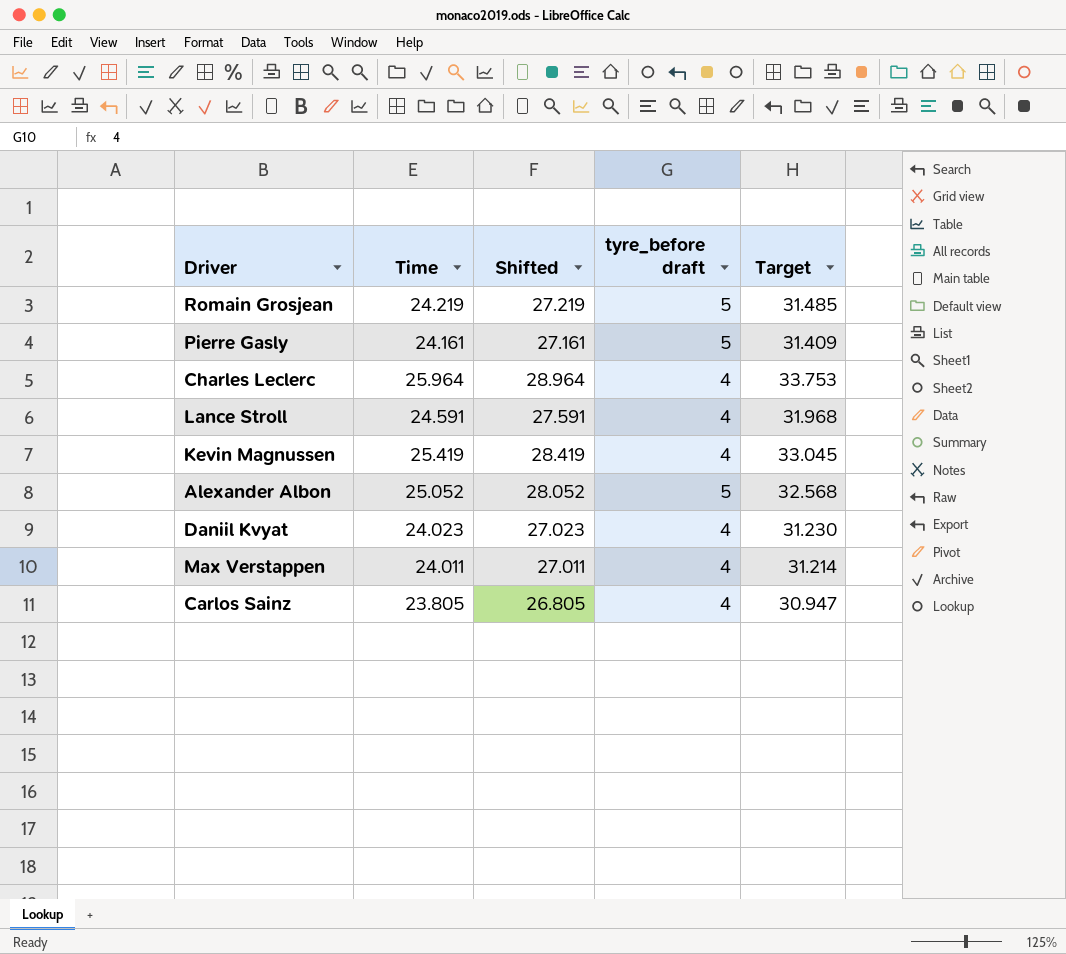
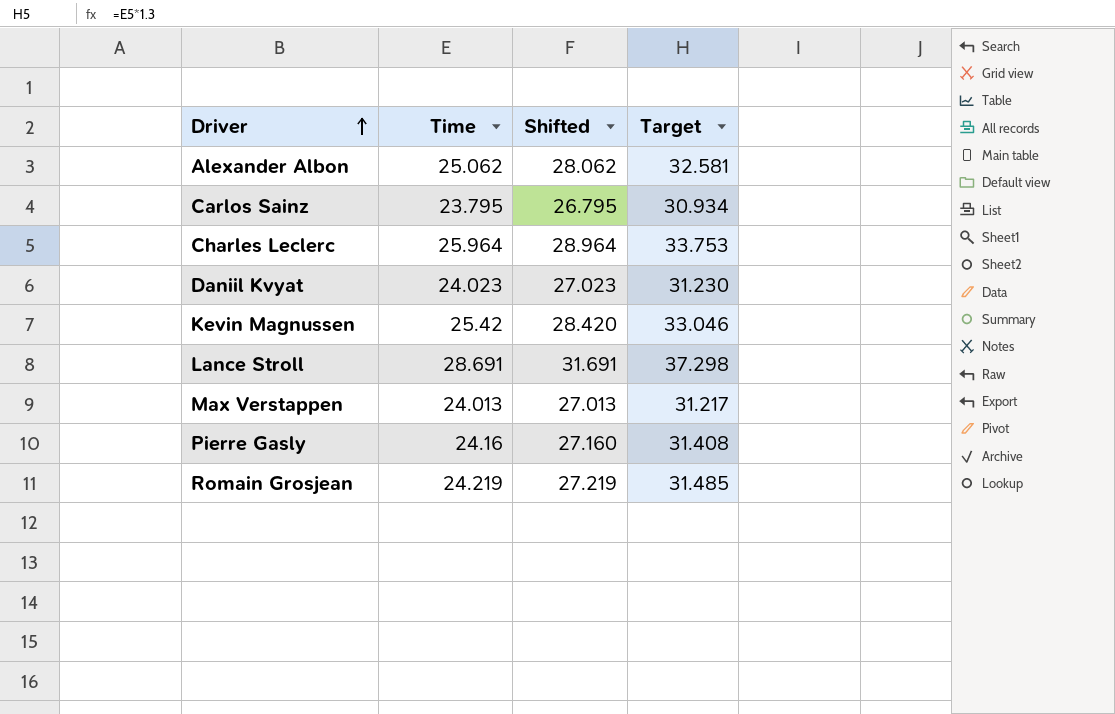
row order: none -> Driver ascending
column tyre_before draft | position: 4 -> none
Alexander Albon | Time: 25.052 -> 25.062
Alexander Albon | Shifted: 28.052 -> 28.062
Alexander Albon | Target: 32.568 -> 32.581
Carlos Sainz | Time: 23.805 -> 23.795
Carlos Sainz | Shifted: 26.805 -> 26.795
Carlos Sainz | Target: 30.947 -> 30.934
Kevin Magnussen | Time: 25.419 -> 25.42
Kevin Magnussen | Shifted: 28.419 -> 28.420
Kevin Magnussen | Target: 33.045 -> 33.046
Lance Stroll | Time: 24.591 -> 28.691
Lance Stroll | Shifted: 27.591 -> 31.691
Lance Stroll | Target: 31.968 -> 37.298
Max Verstappen | Time: 24.011 -> 24.013
Max Verstappen | Shifted: 27.011 -> 27.013
Max Verstappen | Target: 31.214 -> 31.217
Pierre Gasly | Time: 24.161 -> 24.16
Pierre Gasly | Shifted: 27.161 -> 27.160
Pierre Gasly | Target: 31.409 -> 31.408

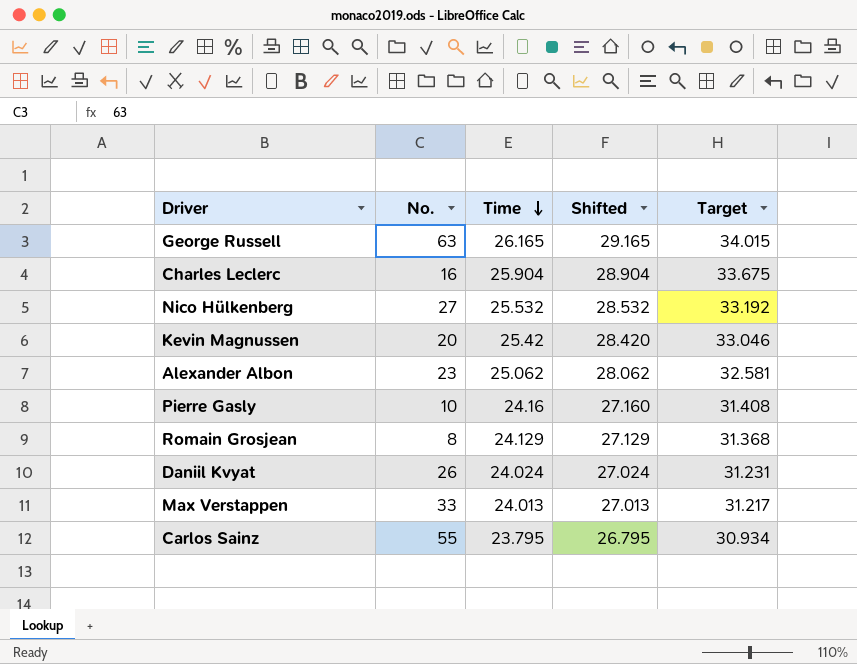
row order: Driver ascending -> Time descending
column No. | position: none -> 2
row Lance Stroll: 28.691 | 31.691 | 37.298 -> none
row George Russell: none -> 63 | 26.165 | 29.165 | 34.015
Charles Leclerc | Time: 25.964 -> 25.904
Charles Leclerc | Shifted: 28.964 -> 28.904
Charles Leclerc | Target: 33.753 -> 33.675
row Nico Hülkenberg: none -> 27 | 25.532 | 28.532 | 33.192
Romain Grosjean | Time: 24.219 -> 24.129
Romain Grosjean | Shifted: 27.219 -> 27.129
Romain Grosjean | Target: 31.485 -> 31.368
Daniil Kvyat | Time: 24.023 -> 24.024
Daniil Kvyat | Shifted: 27.023 -> 27.024
Daniil Kvyat | Target: 31.230 -> 31.231

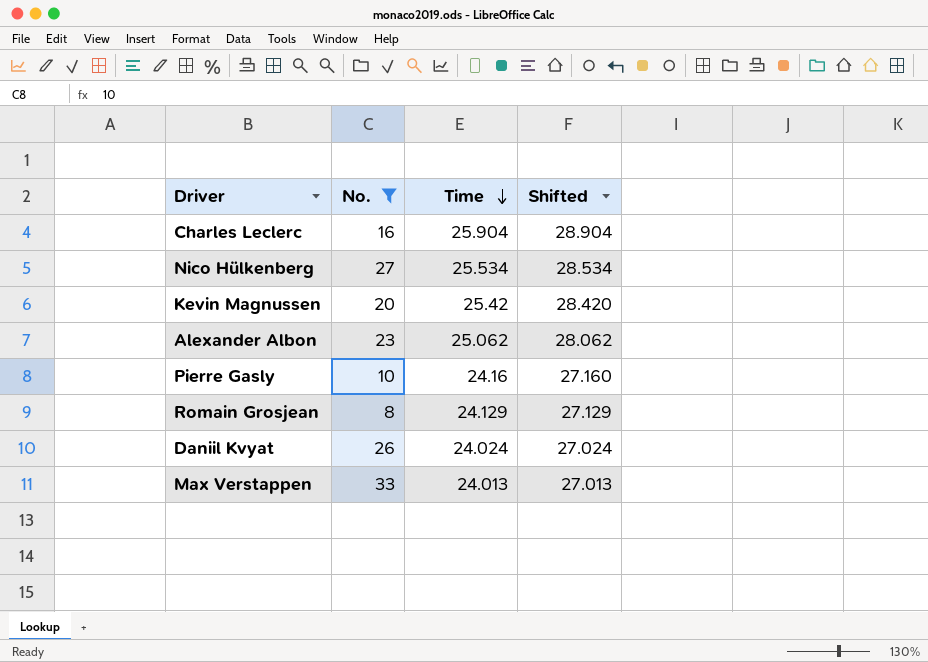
filter: none -> No. <= 33
column Target | formula: [Time] * 1.3 -> none
Nico Hülkenberg | Time: 25.532 -> 25.534
Nico Hülkenberg | Shifted: 28.532 -> 28.534

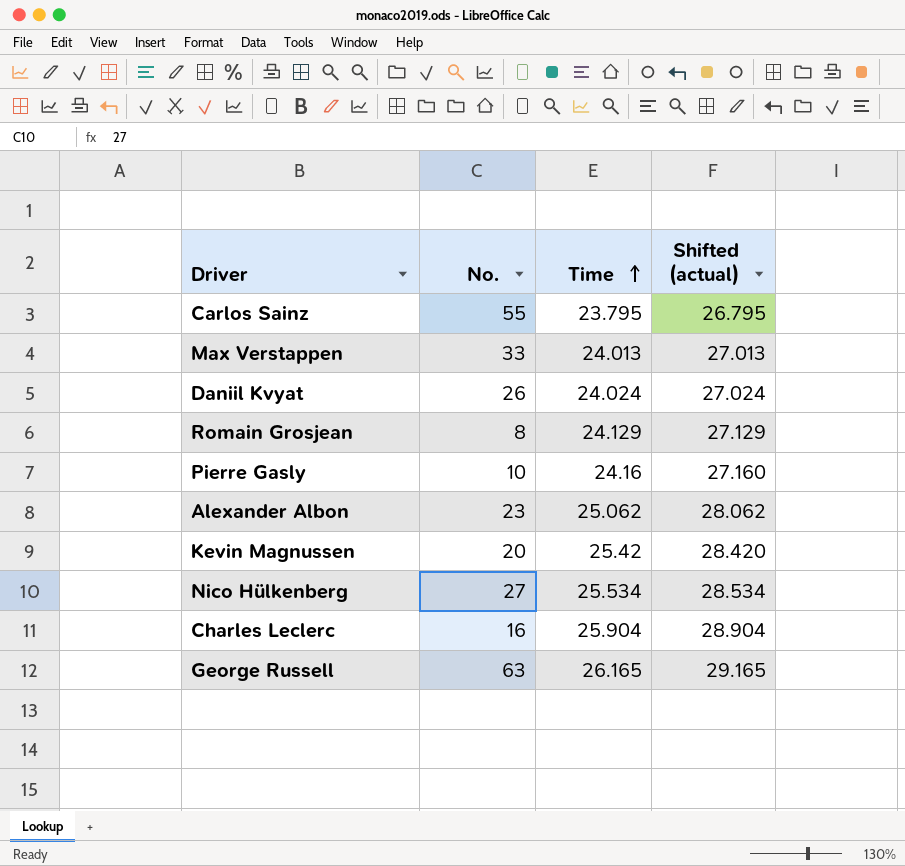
filter: No. <= 33 -> none
row order: Time descending -> Time ascending
column name: Shifted -> Shifted (actual)

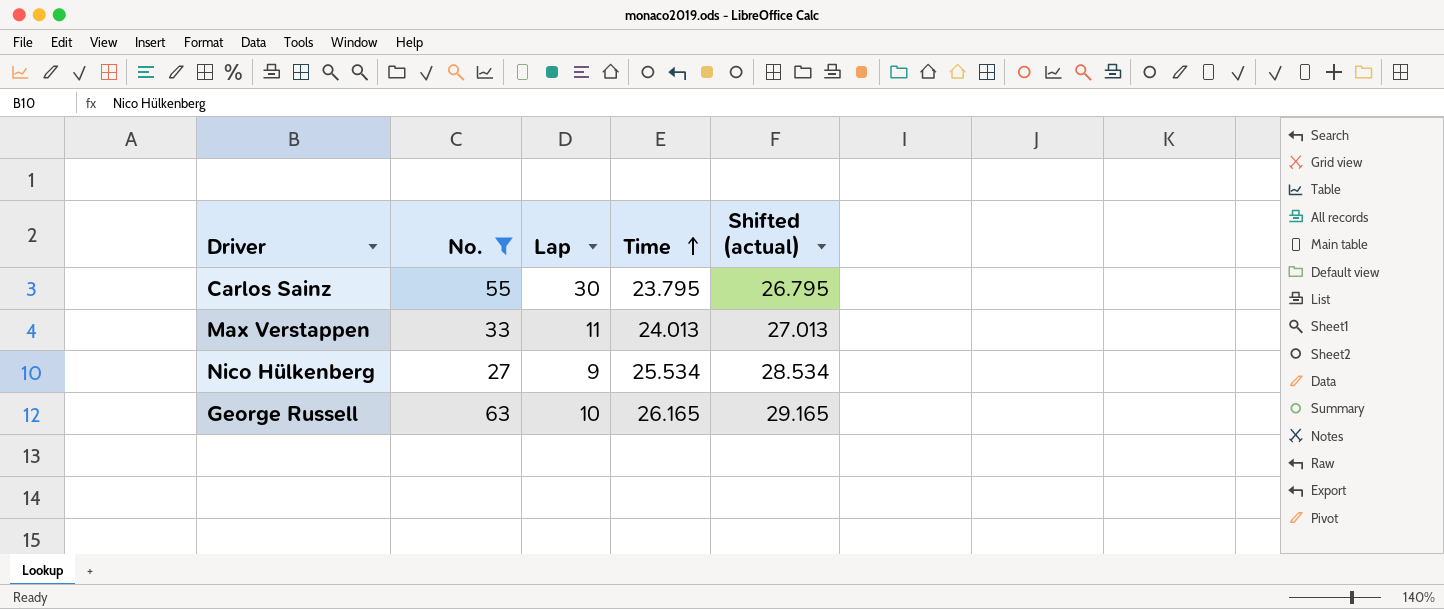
filter: none -> No. >= 27
column Lap | position: none -> 3

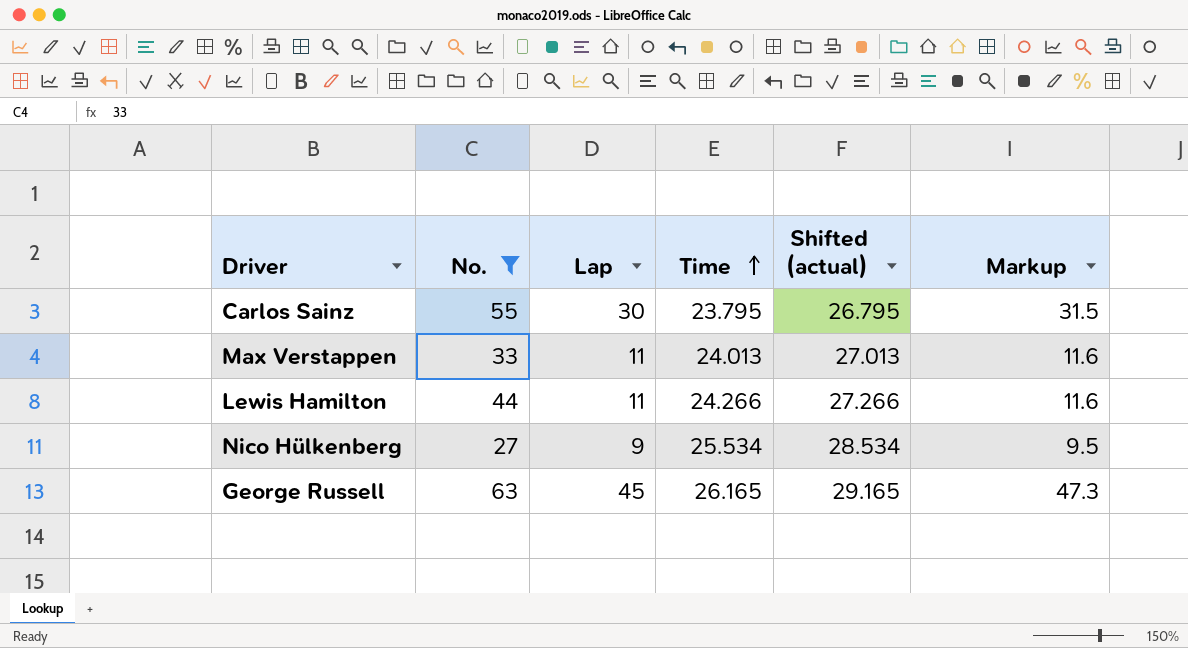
column Markup | formula: none -> [Lap] * 1.05
row Lewis Hamilton: none -> 44 | 11 | 24.266 | 27.266 | 11.6
George Russell | Lap: 10 -> 45

